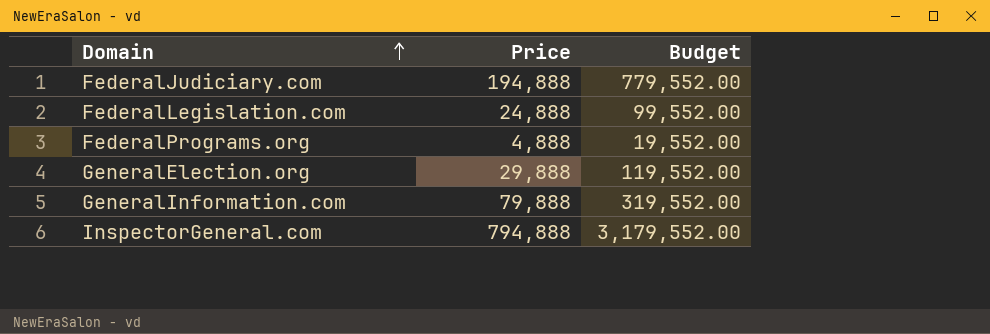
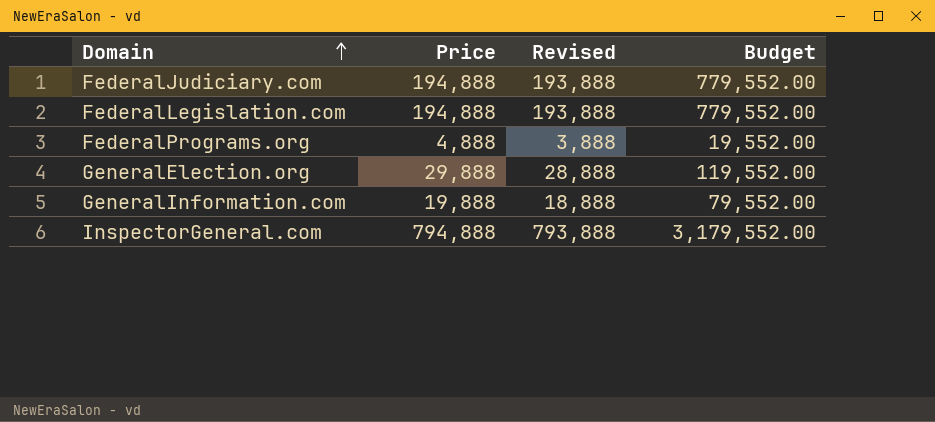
column Revised | formula: none -> [Price] - 1000
FederalLegislation.com | Price: 24,888 -> 194,888
FederalLegislation.com | Budget: 99,552.00 -> 779,552.00
GeneralInformation.com | Price: 79,888 -> 19,888
GeneralInformation.com | Budget: 319,552.00 -> 79,552.00

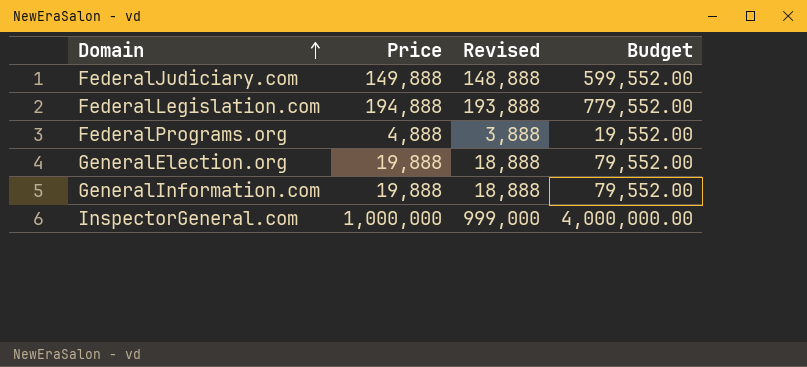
FederalJudiciary.com | Price: 194,888 -> 149,888
FederalJudiciary.com | Revised: 193,888 -> 148,888
FederalJudiciary.com | Budget: 779,552.00 -> 599,552.00
GeneralElection.org | Price: 29,888 -> 19,888
GeneralElection.org | Revised: 28,888 -> 18,888
GeneralElection.org | Budget: 119,552.00 -> 79,552.00
InspectorGeneral.com | Price: 794,888 -> 1,000,000
InspectorGeneral.com | Revised: 793,888 -> 999,000
InspectorGeneral.com | Budget: 3,179,552.00 -> 4,000,000.00

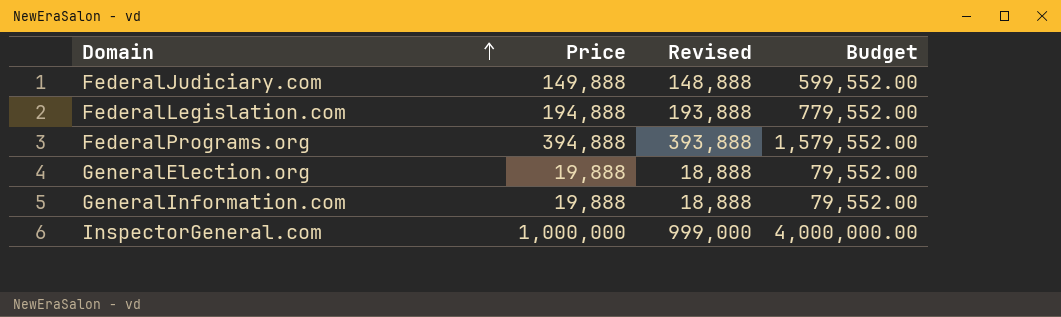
FederalPrograms.org | Price: 4,888 -> 394,888
FederalPrograms.org | Revised: 3,888 -> 393,888
FederalPrograms.org | Budget: 19,552.00 -> 1,579,552.00

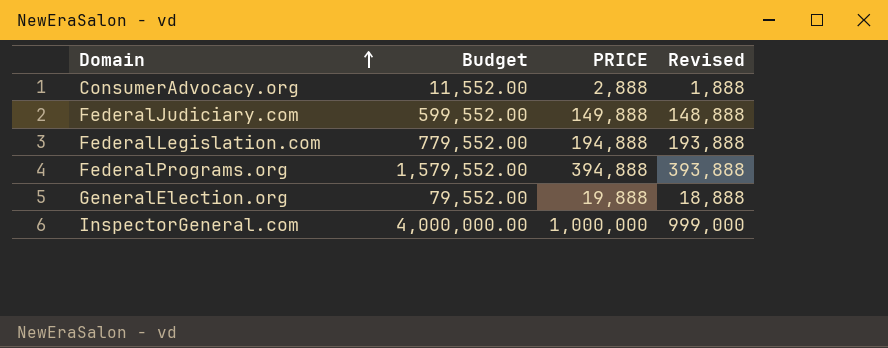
column Budget | position: 4 -> 2
column name: Price -> PRICE
row GeneralInformation.com: 19,888 | 18,888 | 79,552.00 -> none
row ConsumerAdvocacy.org: none -> 11,552.00 | 2,888 | 1,888

